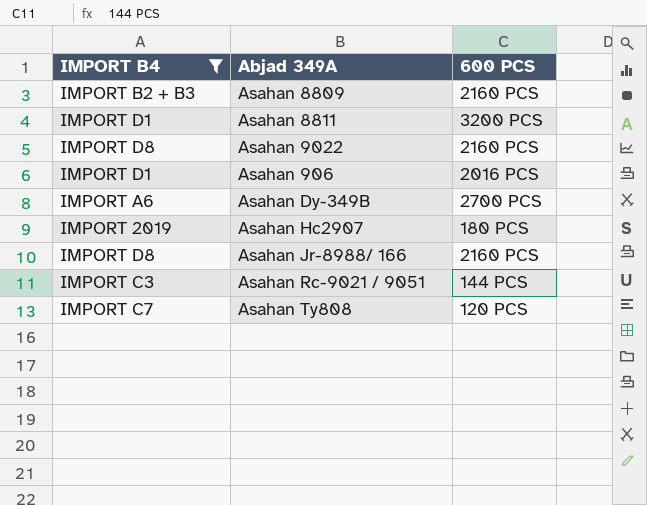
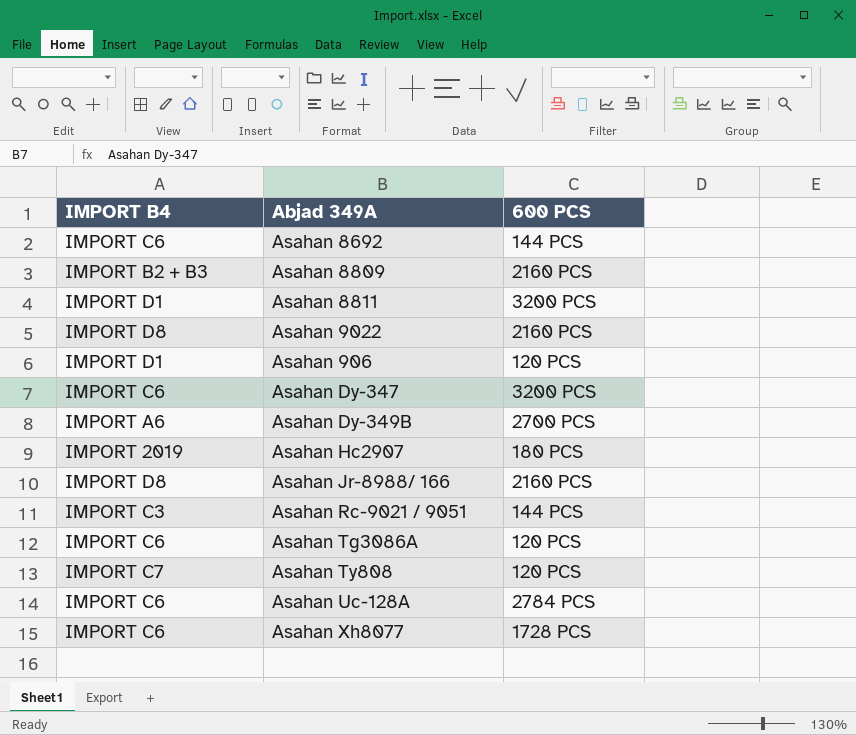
filter: IMPORT B4 != IMPORT C6 -> none
Asahan 906 | 600 PCS: 2016 PCS -> 120 PCS

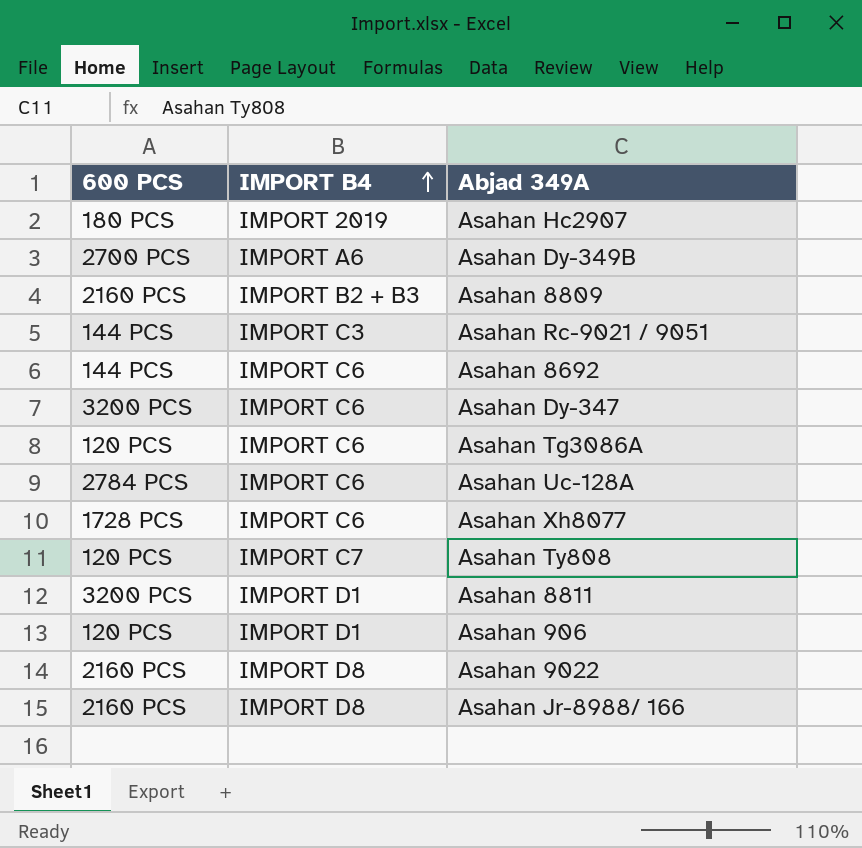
row order: none -> IMPORT B4 ascending
column 600 PCS | position: 3 -> 1

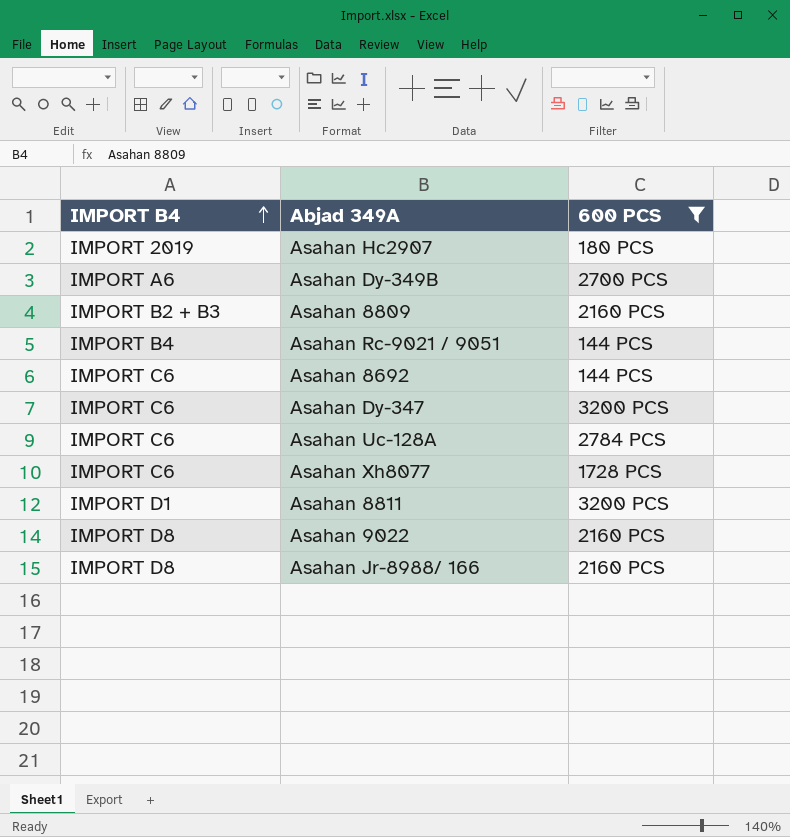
filter: none -> 600 PCS != 120 PCS
column 600 PCS | position: 1 -> 3
Asahan Rc-9021 / 9051 | IMPORT B4: IMPORT C3 -> IMPORT B4

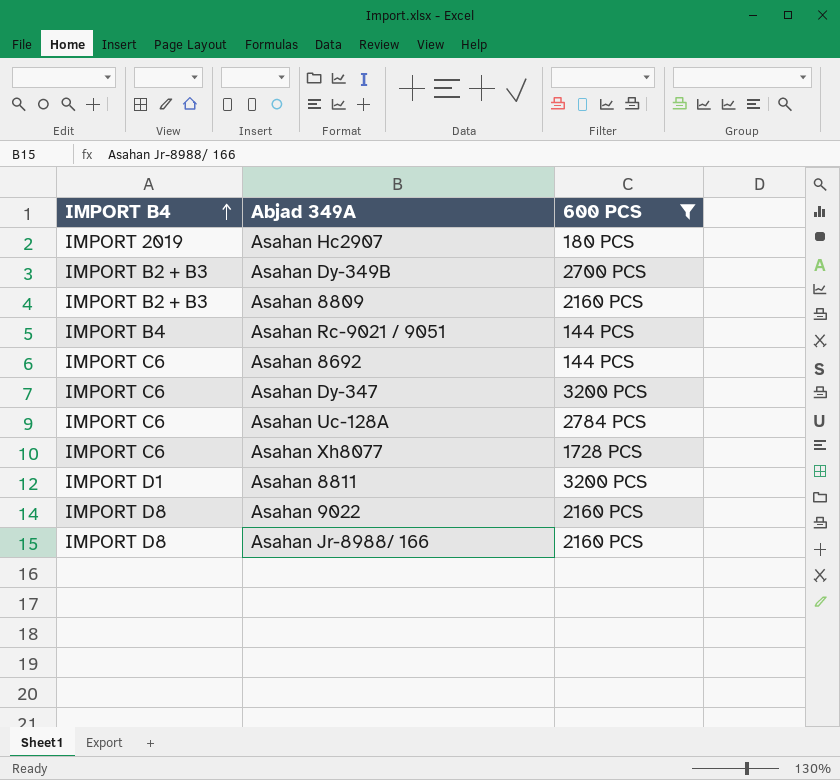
Asahan Dy-349B | IMPORT B4: IMPORT A6 -> IMPORT B2 + B3

